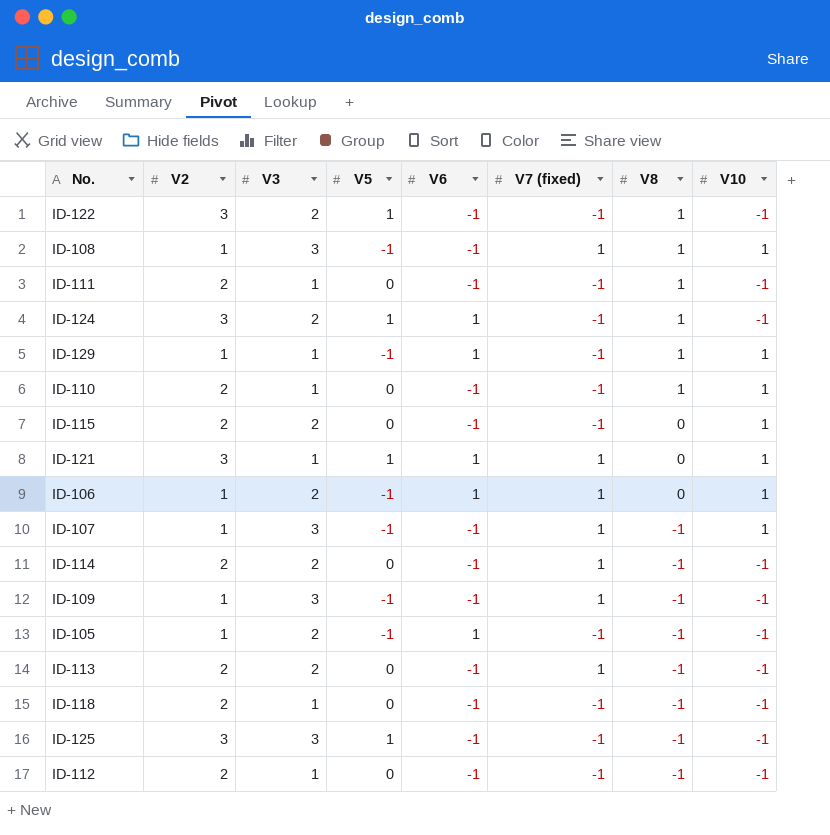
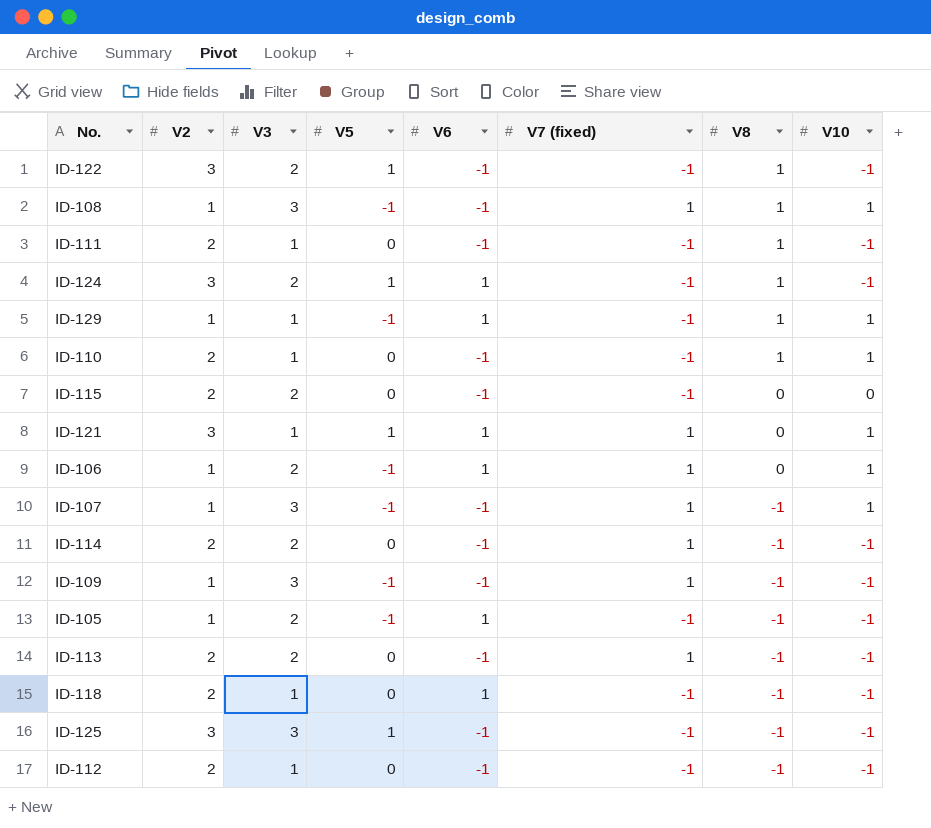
ID-115 | V10: 1 -> 0
ID-118 | V6: -1 -> 1

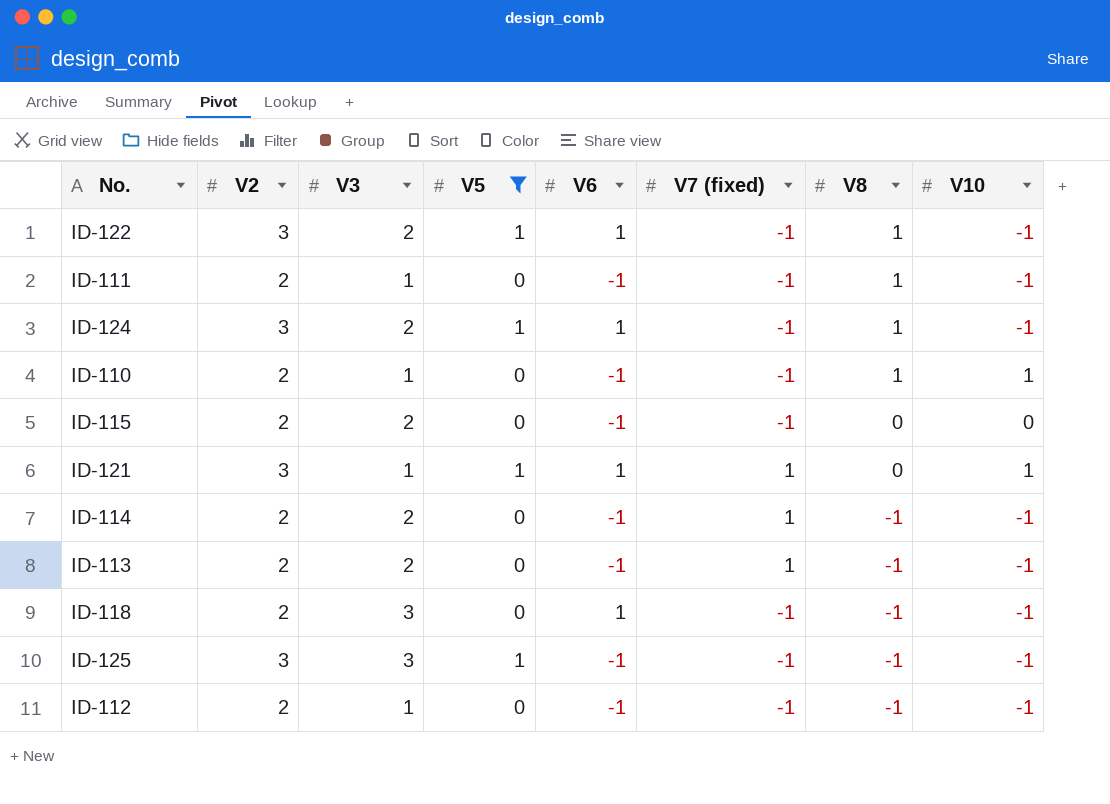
filter: none -> V5 != -1
ID-122 | V6: -1 -> 1
ID-118 | V3: 1 -> 3

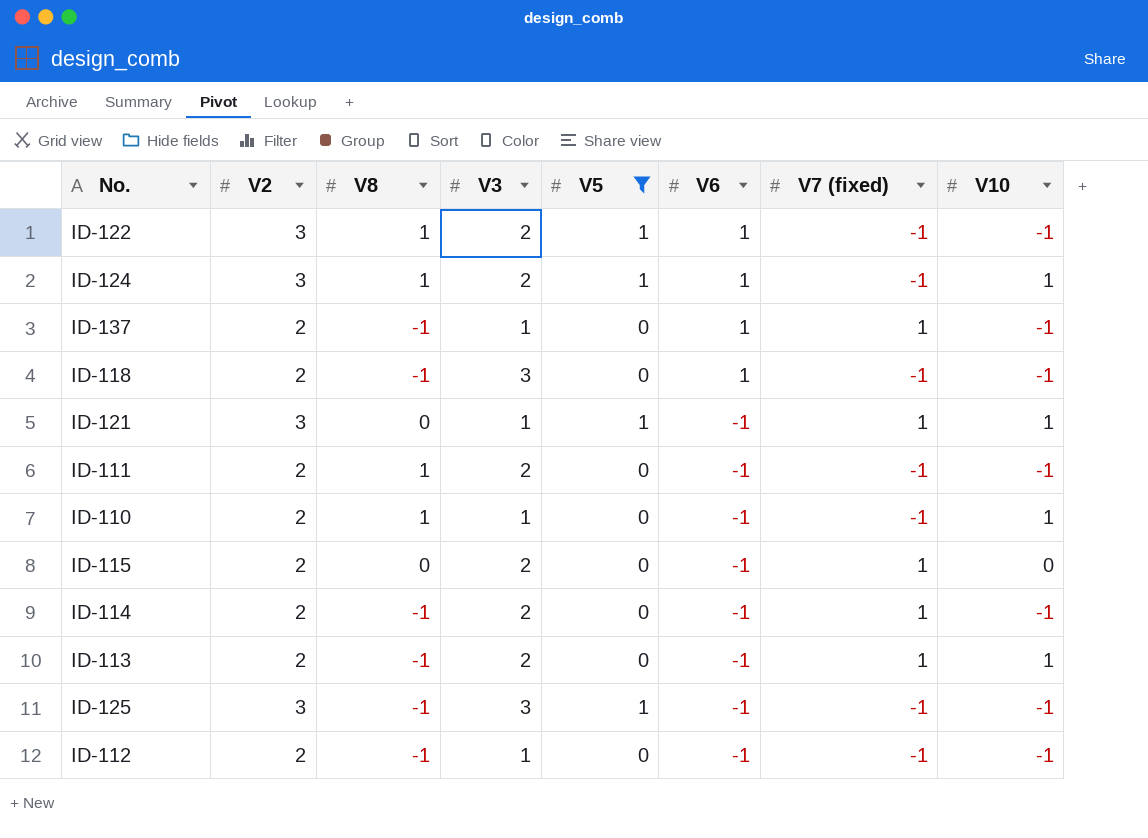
row order: V8 descending -> V6 descending
column V8 | position: 7 -> 3
ID-124 | V10: -1 -> 1
row ID-137: none -> 2 | -1 | 1 | 0 | 1 | 1 | -1
ID-121 | V6: 1 -> -1
ID-111 | V3: 1 -> 2
ID-115 | V7 (fixed): -1 -> 1
ID-113 | V10: -1 -> 1

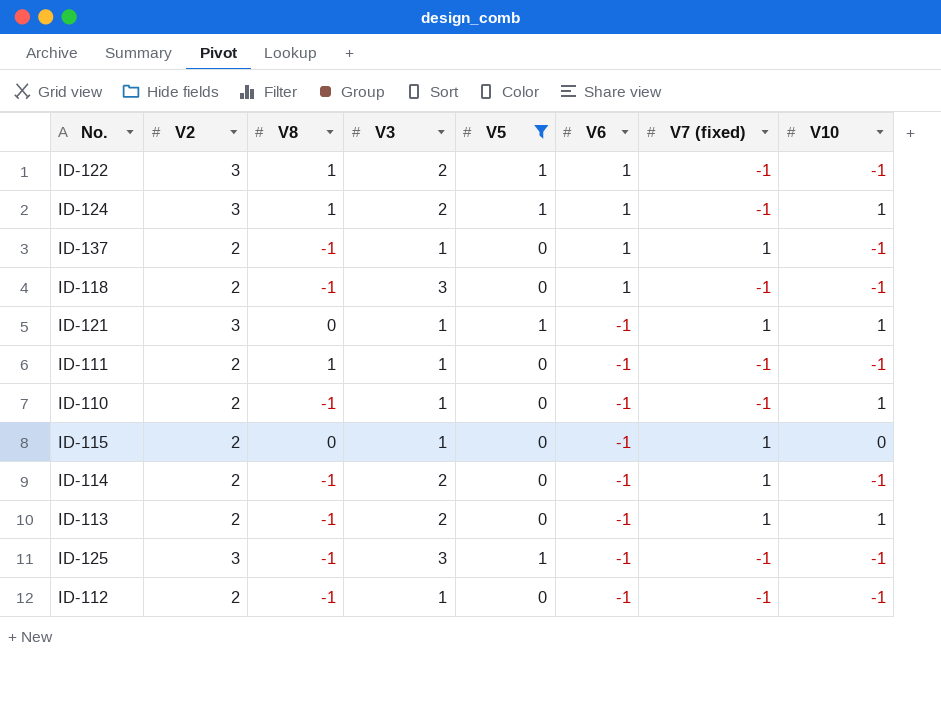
ID-111 | V3: 2 -> 1
ID-110 | V8: 1 -> -1
ID-115 | V3: 2 -> 1

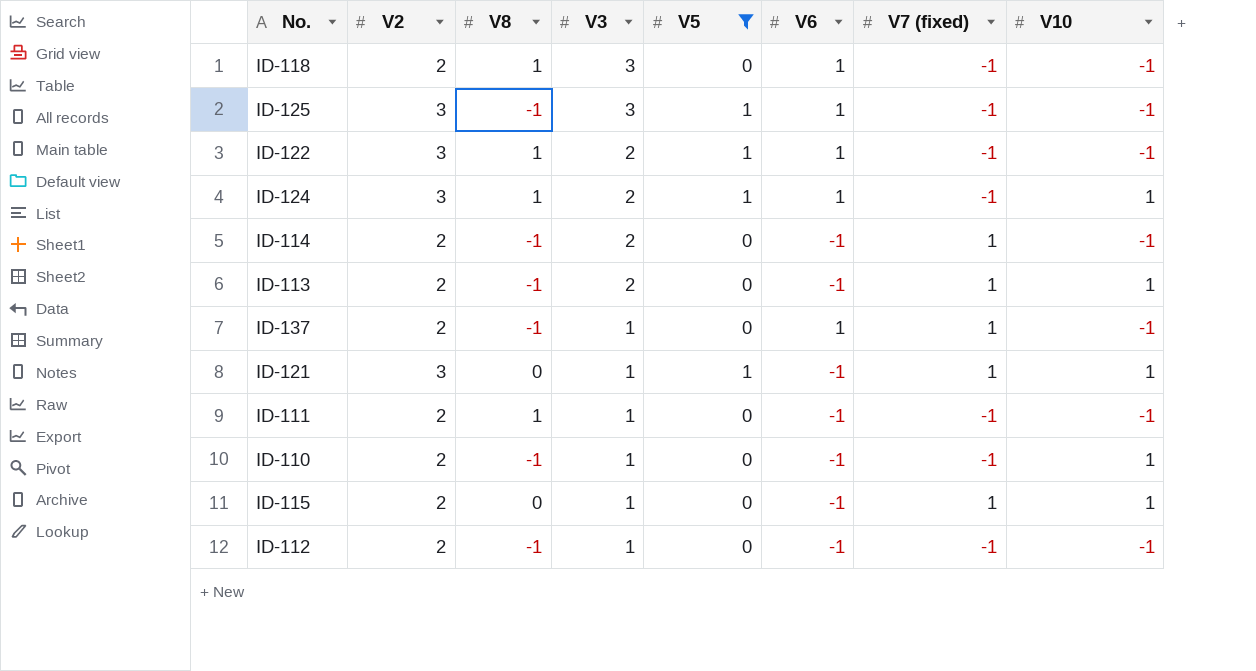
row order: V6 descending -> V3 descending
ID-118 | V8: -1 -> 1
ID-125 | V6: -1 -> 1
ID-115 | V10: 0 -> 1

